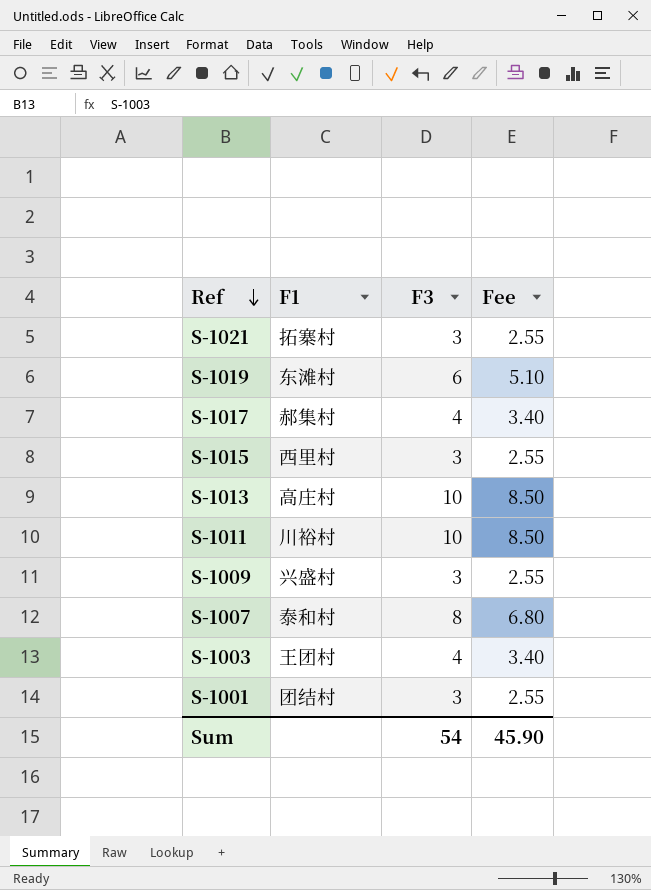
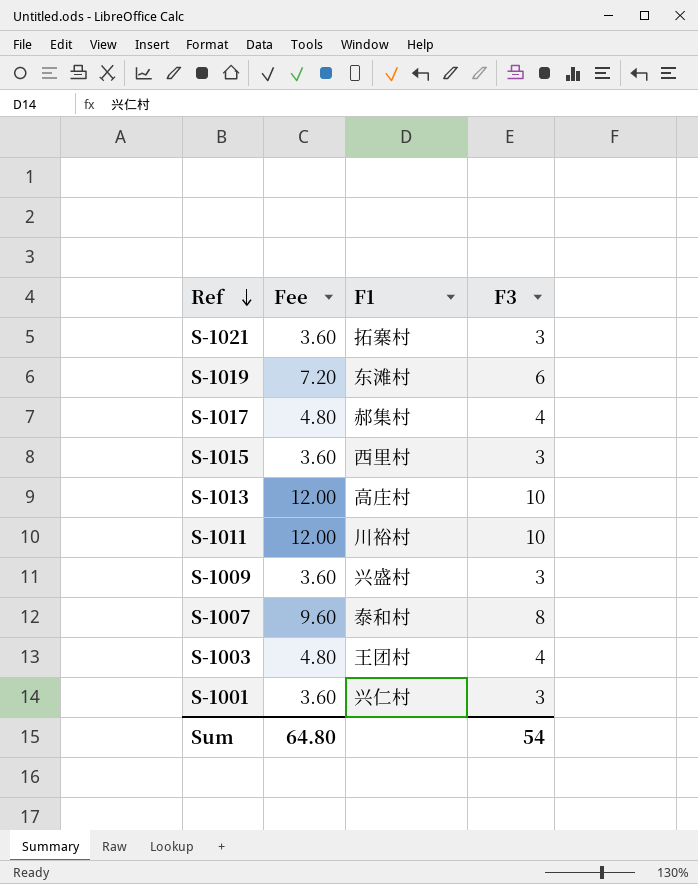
column Fee | formula: [F3] * 0.85 -> [F3] * 1.2
column Fee | position: 4 -> 2
S-1001 | F1: 团结村 -> 兴仁村
Sum | Fee: 45.90 -> 64.80

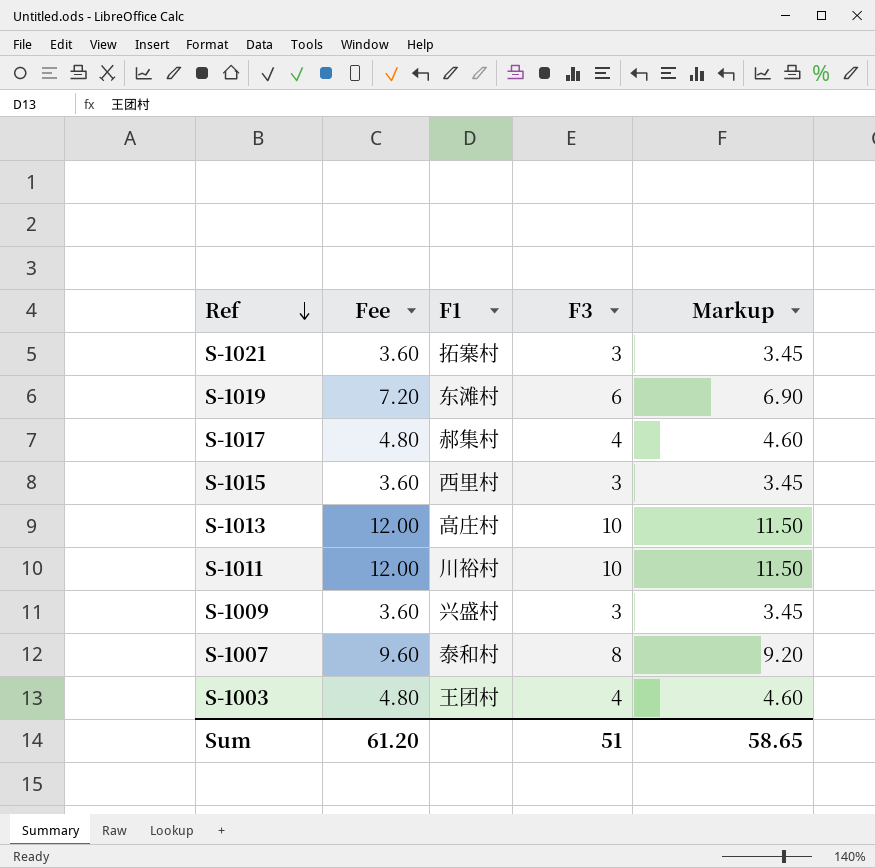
column Markup | formula: none -> [F3] * 1.15
row S-1001: 3.60 | 兴仁村 | 3 -> none
Sum | Fee: 64.80 -> 61.20
Sum | F3: 54 -> 51

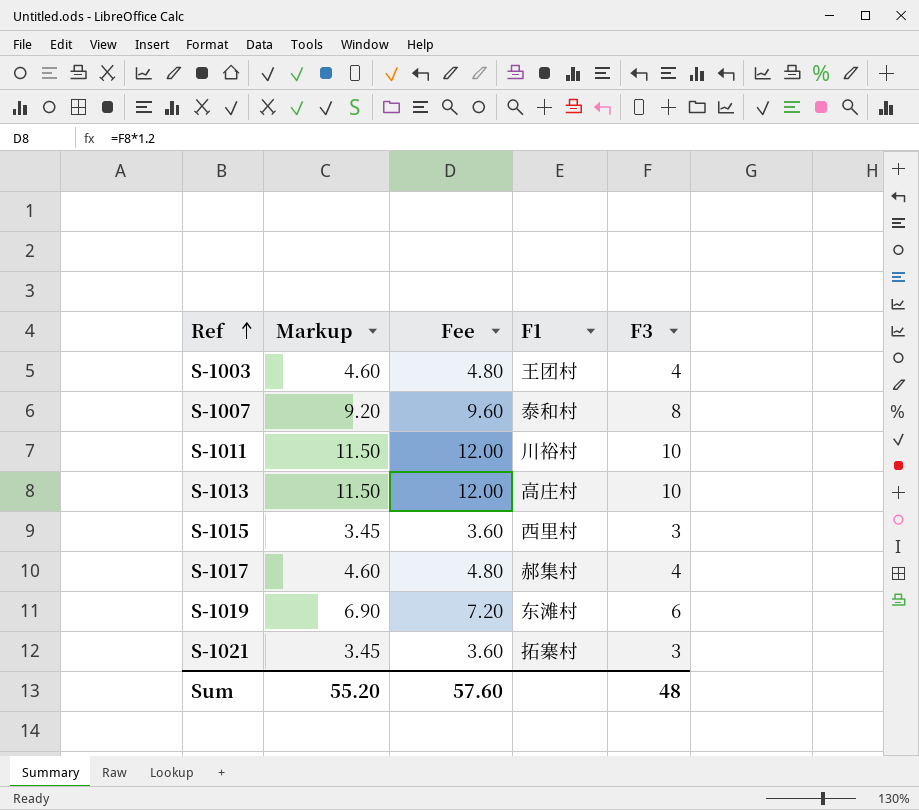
row order: Ref descending -> Ref ascending
column Markup | position: 5 -> 2
row S-1009: 3.60 | 兴盛村 | 3 | 3.45 -> none
Sum | Markup: 58.65 -> 55.20
Sum | Fee: 61.20 -> 57.60
Sum | F3: 51 -> 48

